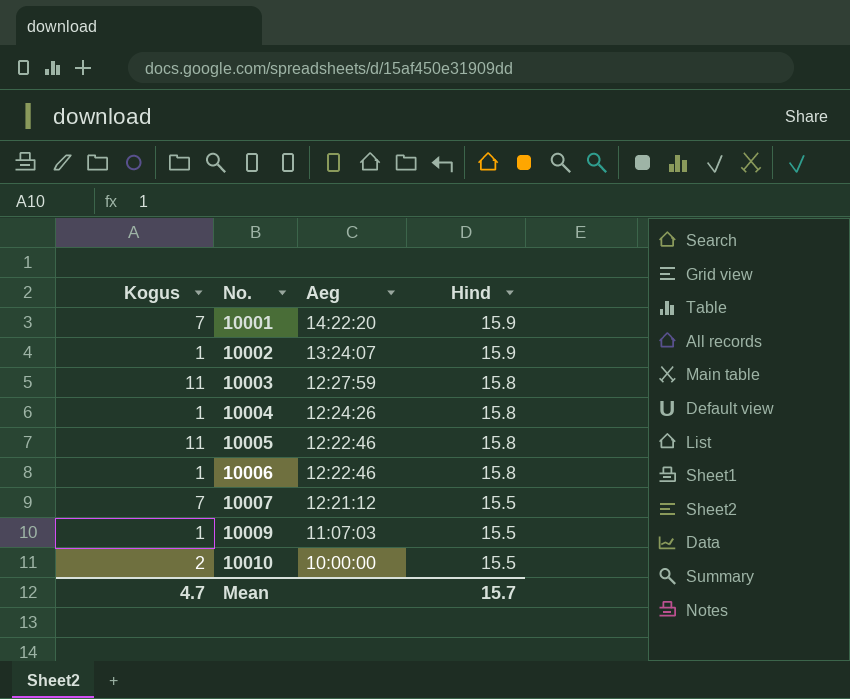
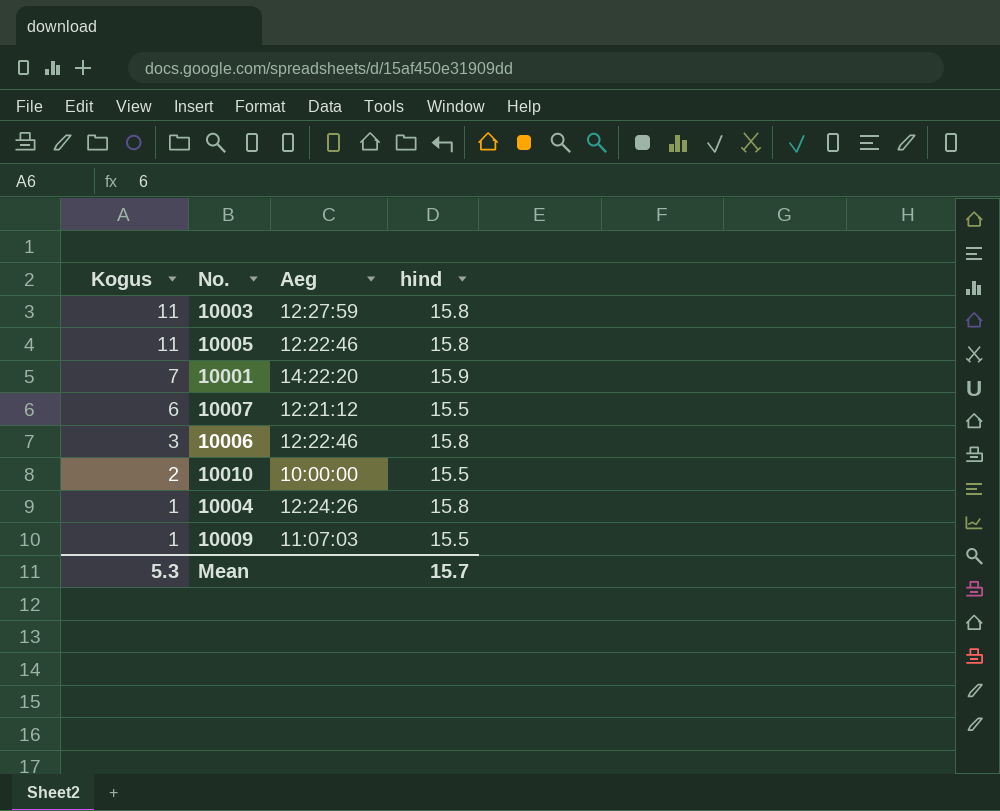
row order: No. ascending -> Kogus descending
column name: Hind -> hind
row 10002: 1 | 13:24:07 | 15.9 -> none
10007 | Kogus: 7 -> 6
10006 | Kogus: 1 -> 3
Mean | Kogus: 4.7 -> 5.3

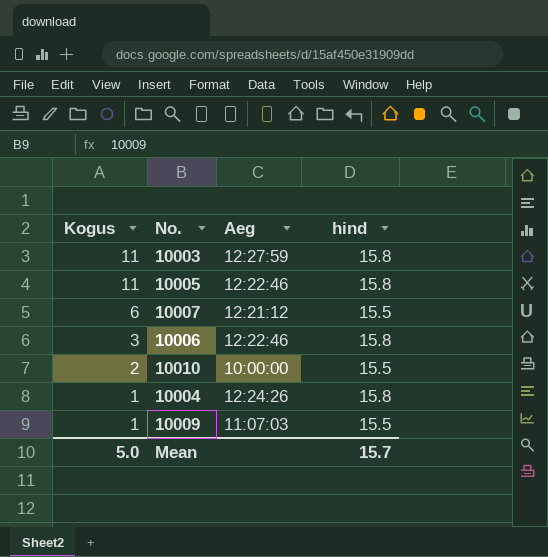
row 10001: 7 | 14:22:20 | 15.9 -> none
Mean | Kogus: 5.3 -> 5.0

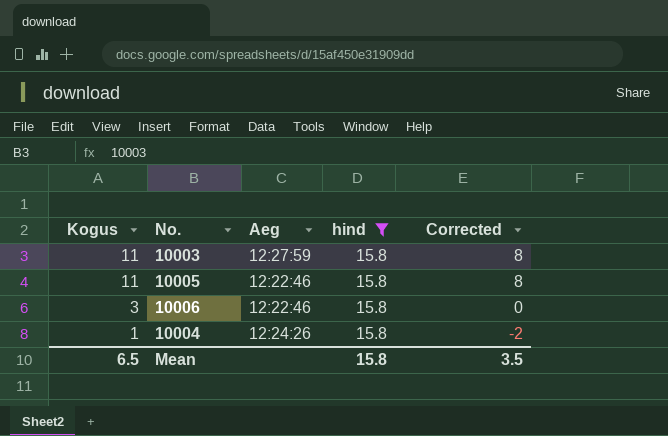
filter: none -> hind = 15.8
column Corrected | formula: none -> [Kogus] - 3
Mean | Kogus: 5.0 -> 6.5
Mean | hind: 15.7 -> 15.8

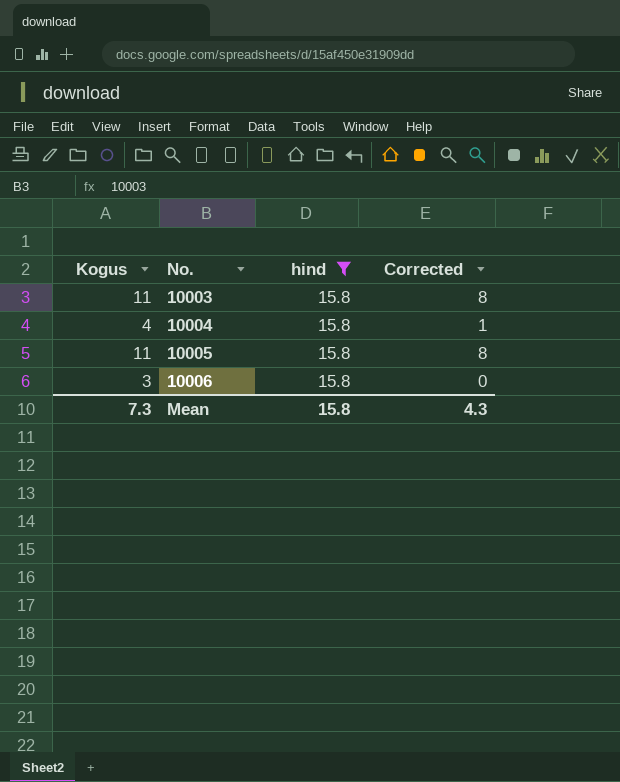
row order: Kogus descending -> No. ascending
column Aeg | position: 3 -> none
10004 | Kogus: 1 -> 4
10004 | Corrected: -2 -> 1
Mean | Kogus: 6.5 -> 7.3
Mean | Corrected: 3.5 -> 4.3

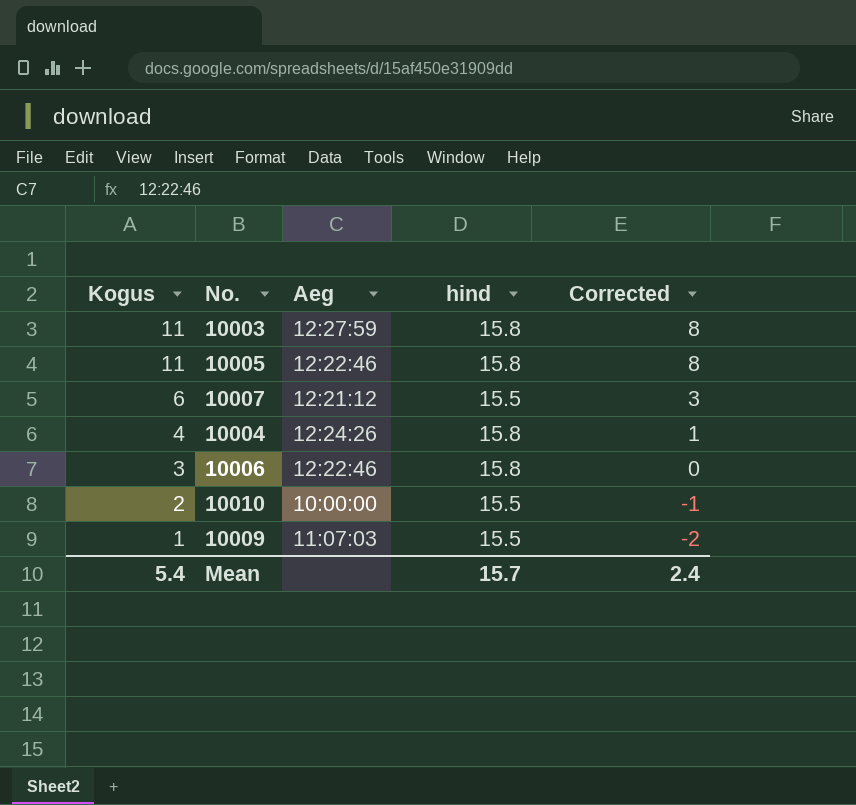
filter: hind = 15.8 -> none
row order: No. ascending -> Kogus descending
column Aeg | position: none -> 3
Mean | Kogus: 7.3 -> 5.4
Mean | hind: 15.8 -> 15.7
Mean | Corrected: 4.3 -> 2.4

